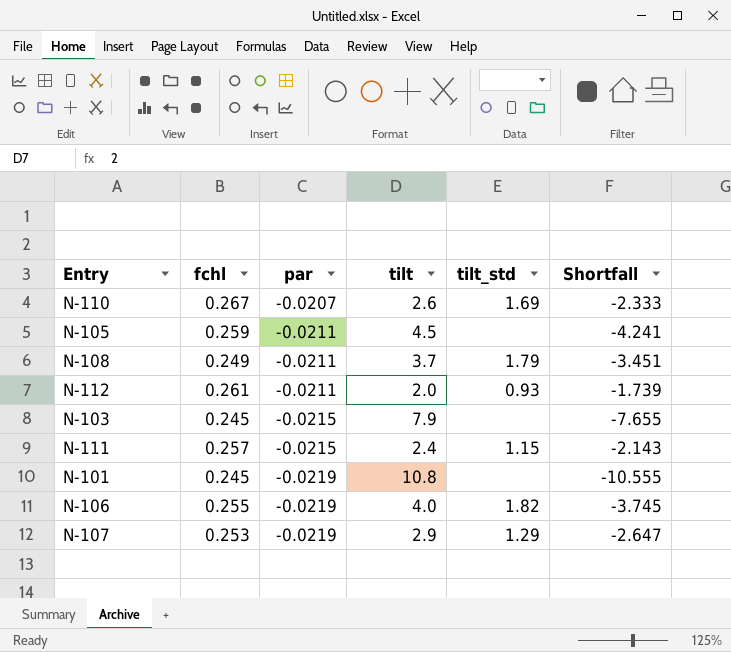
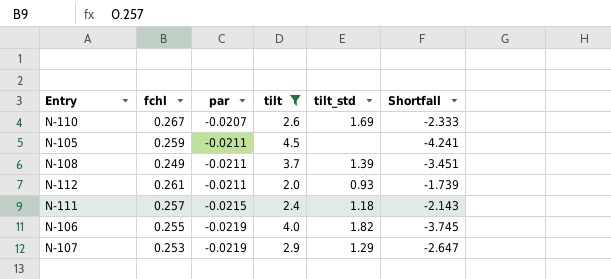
filter: none -> tilt <= 4.5
N-108 | tilt_std: 1.79 -> 1.39
N-111 | tilt_std: 1.15 -> 1.18

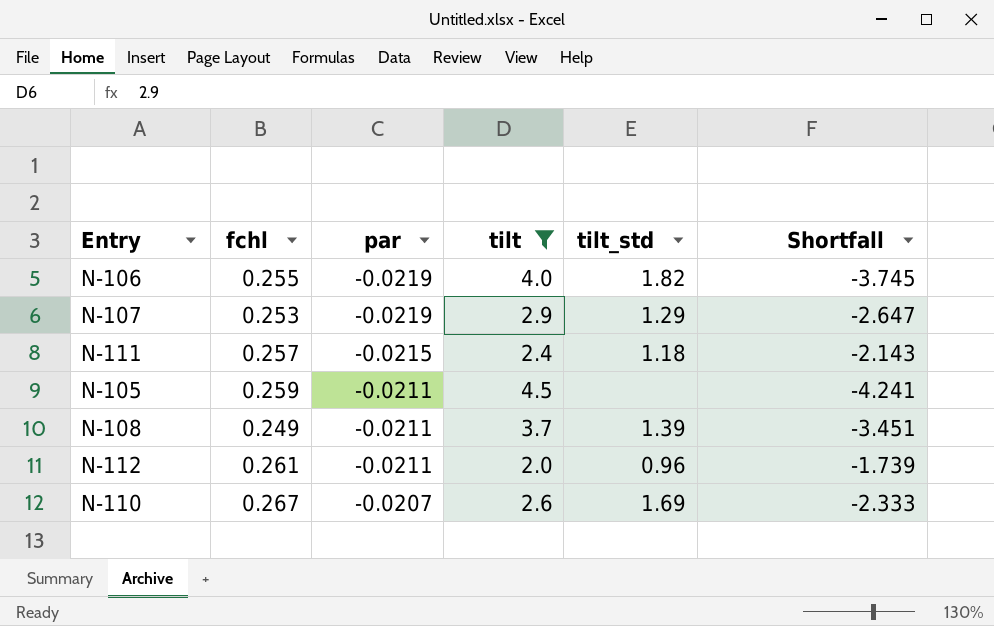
row order: par descending -> par ascending
N-112 | tilt_std: 0.93 -> 0.96

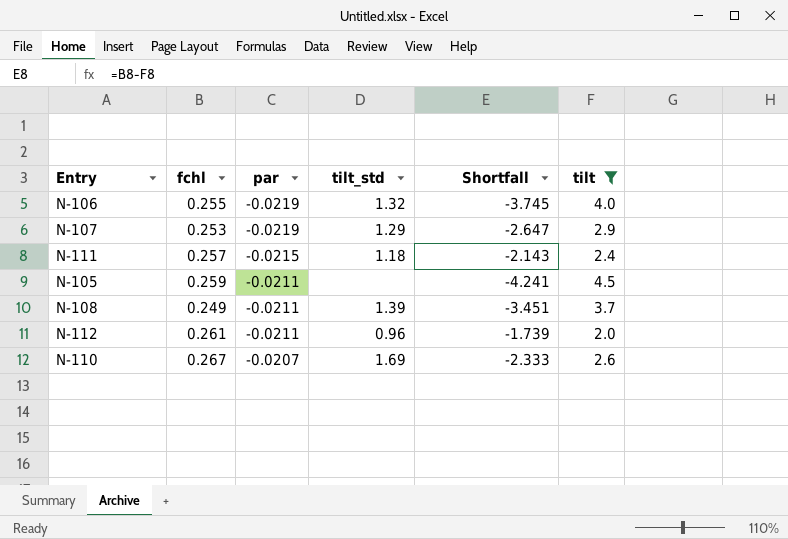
column tilt | position: 4 -> 6
N-106 | tilt_std: 1.82 -> 1.32

